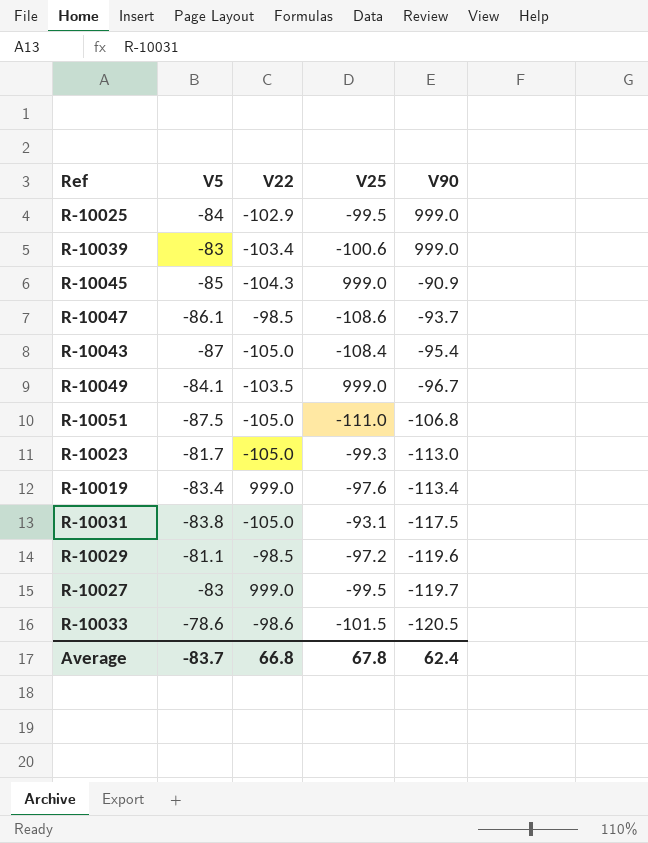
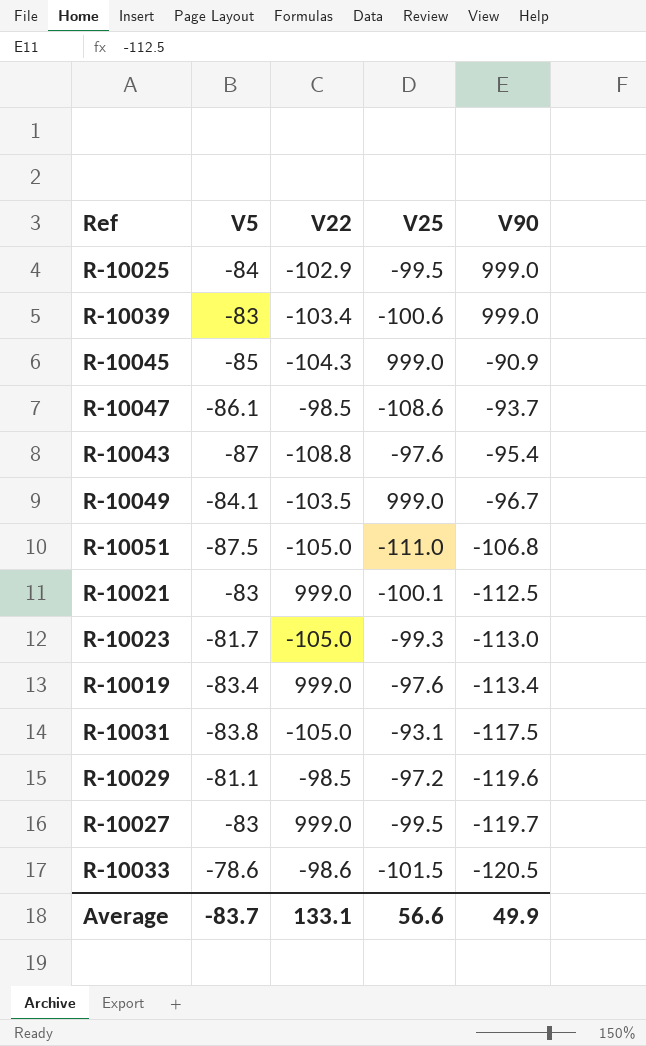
R-10043 | V22: -105.0 -> -108.8
R-10043 | V25: -108.4 -> -97.6
row R-10021: none -> -83 | 999.0 | -100.1 | -112.5
Average | V22: 66.8 -> 133.1
Average | V25: 67.8 -> 56.6
Average | V90: 62.4 -> 49.9

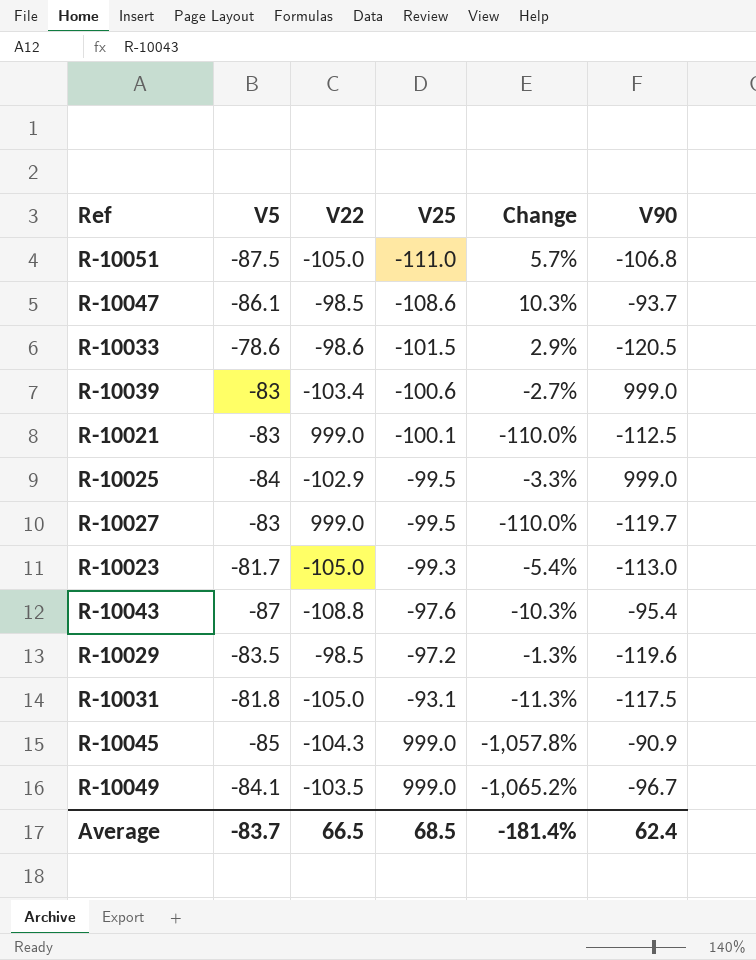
row order: V90 descending -> V25 ascending
column Change | formula: none -> ([V25] - [V22]) / [V22]
row R-10019: -83.4 | 999.0 | -97.6 | -113.4 -> none
R-10029 | V5: -81.1 -> -83.5
R-10031 | V5: -83.8 -> -81.8
Average | V22: 133.1 -> 66.5
Average | V25: 56.6 -> 68.5
Average | V90: 49.9 -> 62.4

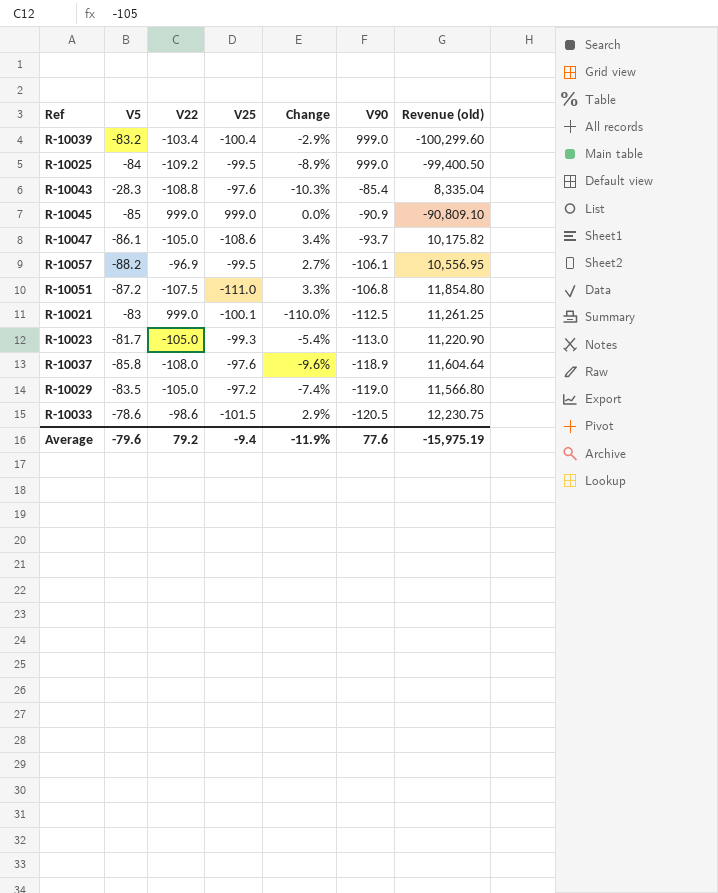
row order: V25 ascending -> V90 descending
column Revenue (old) | formula: none -> [V25] * [V90]
row R-10027: -83 | 999.0 | -99.5 | -110.0% | -119.7 -> none
row R-10031: -81.8 | -105.0 | -93.1 | -11.3% | -117.5 -> none
row R-10049: -84.1 | -103.5 | 999.0 | -1,065.2% | -96.7 -> none
R-10039 | V5: -83 -> -83.2
R-10039 | V25: -100.6 -> -100.4
R-10039 | Change: -2.7% -> -2.9%
R-10025 | V22: -102.9 -> -109.2
R-10025 | Change: -3.3% -> -8.9%
R-10043 | V5: -87 -> -28.3
R-10043 | V90: -95.4 -> -85.4
R-10045 | V22: -104.3 -> 999.0
R-10045 | Change: -1,057.8% -> 0.0%
R-10047 | V22: -98.5 -> -105.0
R-10047 | Change: 10.3% -> 3.4%
row R-10057: none -> -88.2 | -96.9 | -99.5 | 2.7% | -106.1 | 10,556.95
R-10051 | V5: -87.5 -> -87.2
R-10051 | V22: -105.0 -> -107.5
R-10051 | Change: 5.7% -> 3.3%
row R-10037: none -> -85.8 | -108.0 | -97.6 | -9.6% | -118.9 | 11,604.64
R-10029 | V22: -98.5 -> -105.0
R-10029 | Change: -1.3% -> -7.4%
R-10029 | V90: -119.6 -> -119.0
Average | V5: -83.7 -> -79.6
Average | V22: 66.5 -> 79.2
Average | V25: 68.5 -> -9.4
Average | Change: -181.4% -> -11.9%
Average | V90: 62.4 -> 77.6

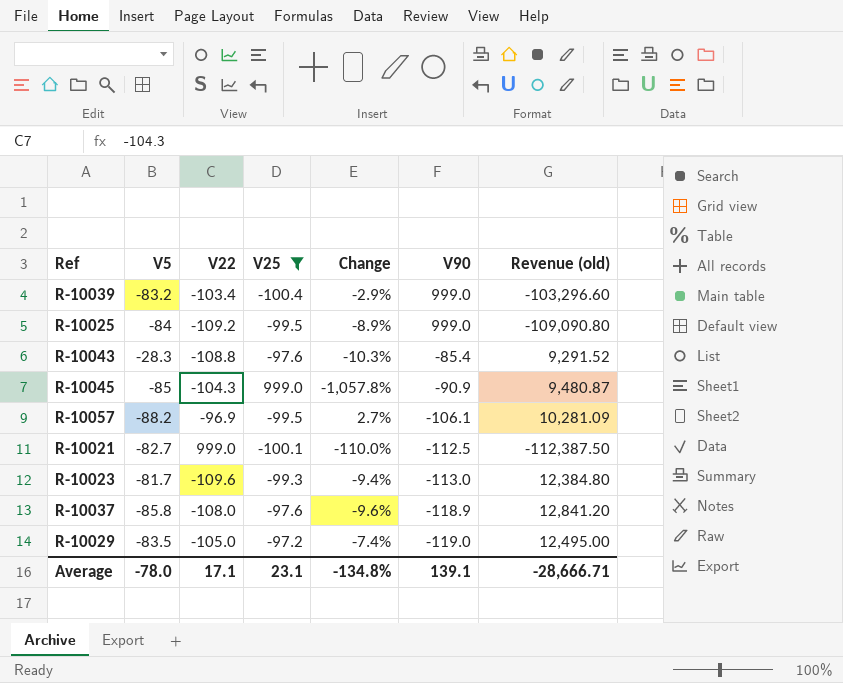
filter: none -> V25 >= -100.4
column Revenue (old) | formula: [V25] * [V90] -> [V22] * [V90]
R-10045 | V22: 999.0 -> -104.3
R-10045 | Change: 0.0% -> -1,057.8%
R-10021 | V5: -83 -> -82.7
R-10023 | V22: -105.0 -> -109.6
R-10023 | Change: -5.4% -> -9.4%
Average | V5: -79.6 -> -78.0
Average | V22: 79.2 -> 17.1
Average | V25: -9.4 -> 23.1
Average | Change: -11.9% -> -134.8%
Average | V90: 77.6 -> 139.1
Average | Revenue (old): -15,975.19 -> -28,666.71

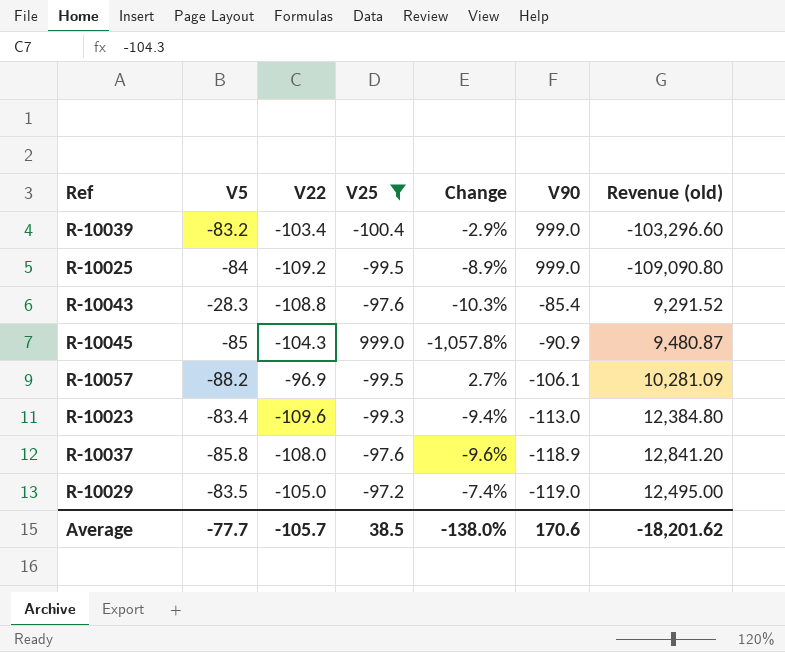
row R-10021: -82.7 | 999.0 | -100.1 | -110.0% | -112.5 | -112,387.50 -> none
R-10023 | V5: -81.7 -> -83.4
Average | V5: -78.0 -> -77.7
Average | V22: 17.1 -> -105.7
Average | V25: 23.1 -> 38.5
Average | Change: -134.8% -> -138.0%
Average | V90: 139.1 -> 170.6
Average | Revenue (old): -28,666.71 -> -18,201.62

